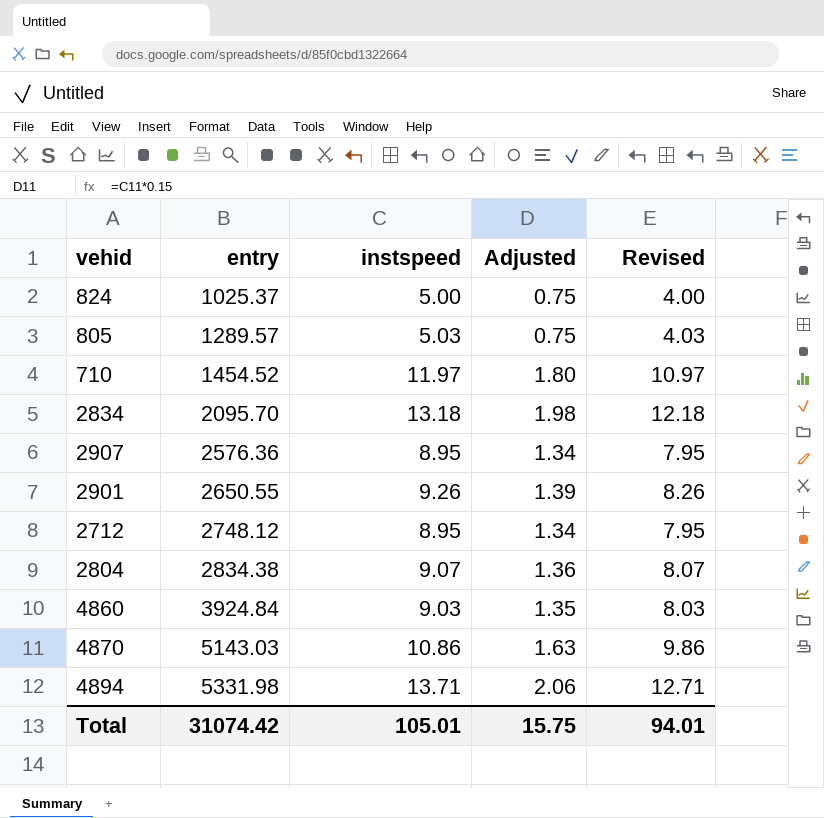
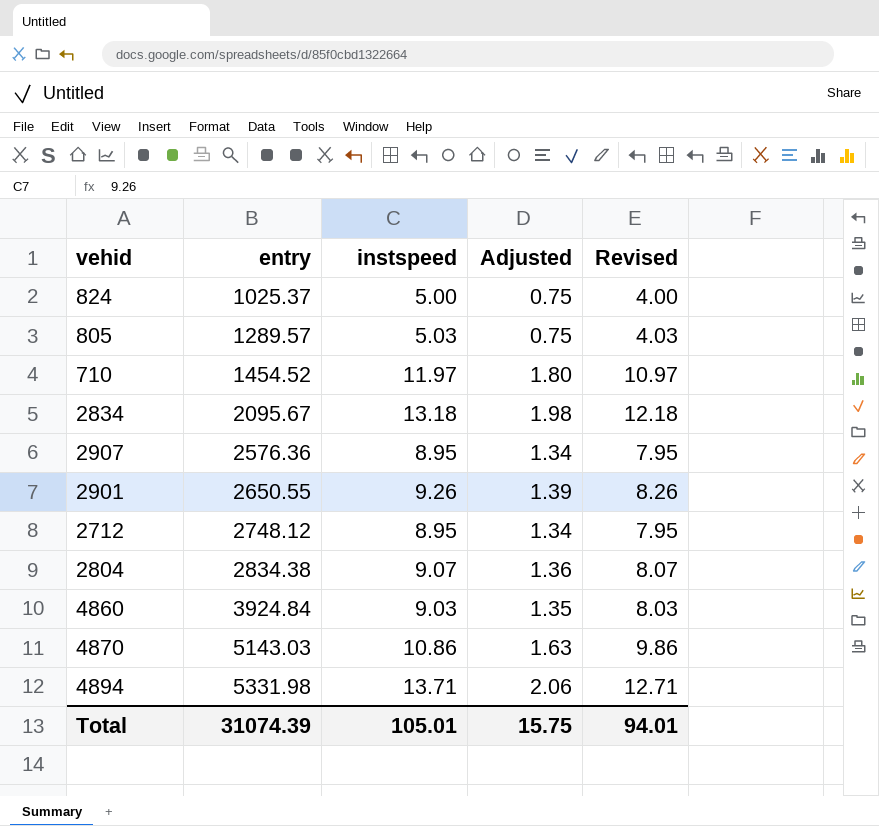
2834 | entry: 2095.70 -> 2095.67
Total | entry: 31074.42 -> 31074.39

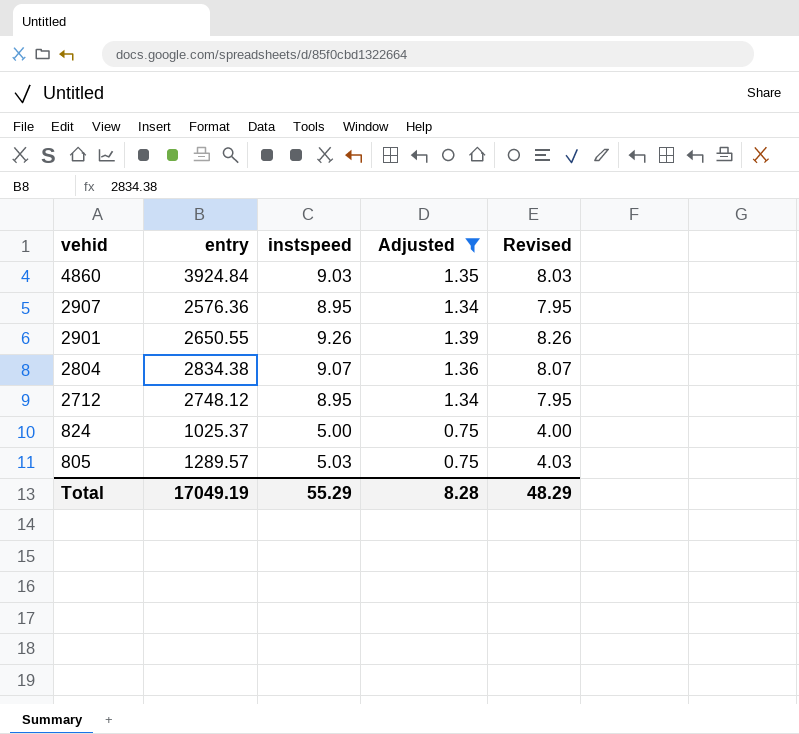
filter: none -> Adjusted <= 1.39
row order: entry ascending -> vehid descending
Total | entry: 31074.39 -> 17049.19
Total | instspeed: 105.01 -> 55.29
Total | Adjusted: 15.75 -> 8.28
Total | Revised: 94.01 -> 48.29

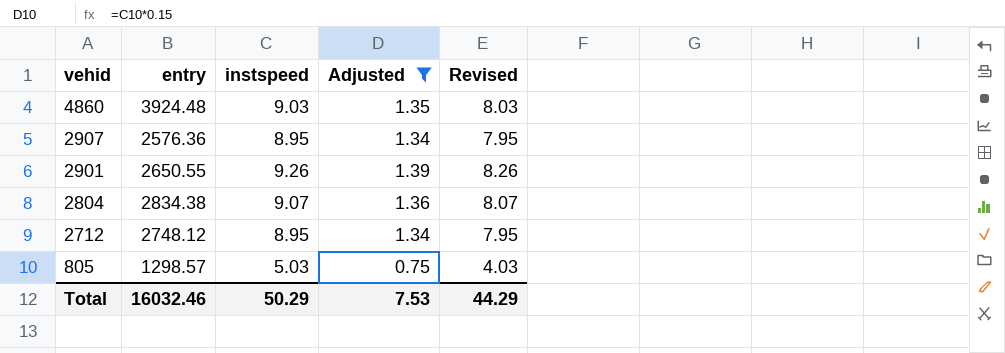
row 824: 1025.37 | 5.00 | 0.75 | 4.00 -> none
4860 | entry: 3924.84 -> 3924.48
805 | entry: 1289.57 -> 1298.57
Total | entry: 17049.19 -> 16032.46
Total | instspeed: 55.29 -> 50.29
Total | Adjusted: 8.28 -> 7.53
Total | Revised: 48.29 -> 44.29

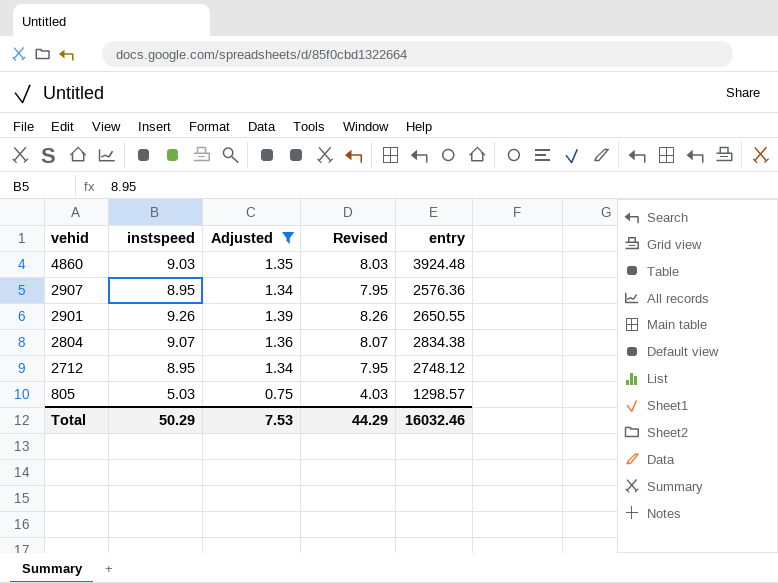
column entry | position: 2 -> 5

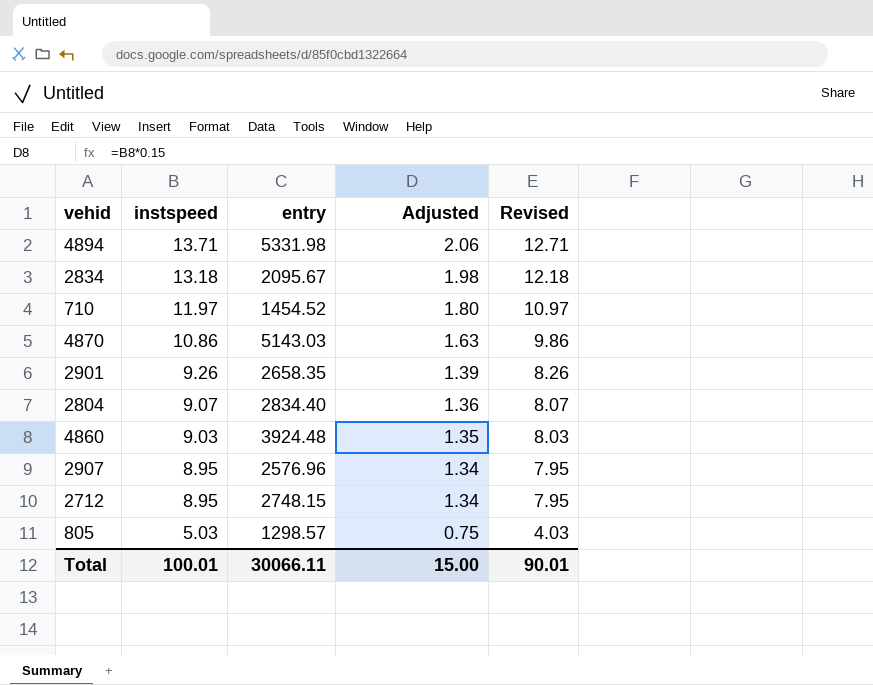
filter: Adjusted <= 1.39 -> none
row order: vehid descending -> instspeed descending
column entry | position: 5 -> 3
2901 | entry: 2650.55 -> 2658.35
2804 | entry: 2834.38 -> 2834.40
2907 | entry: 2576.36 -> 2576.96
2712 | entry: 2748.12 -> 2748.15
Total | instspeed: 50.29 -> 100.01
Total | entry: 16032.46 -> 30066.11
Total | Adjusted: 7.53 -> 15.00
Total | Revised: 44.29 -> 90.01

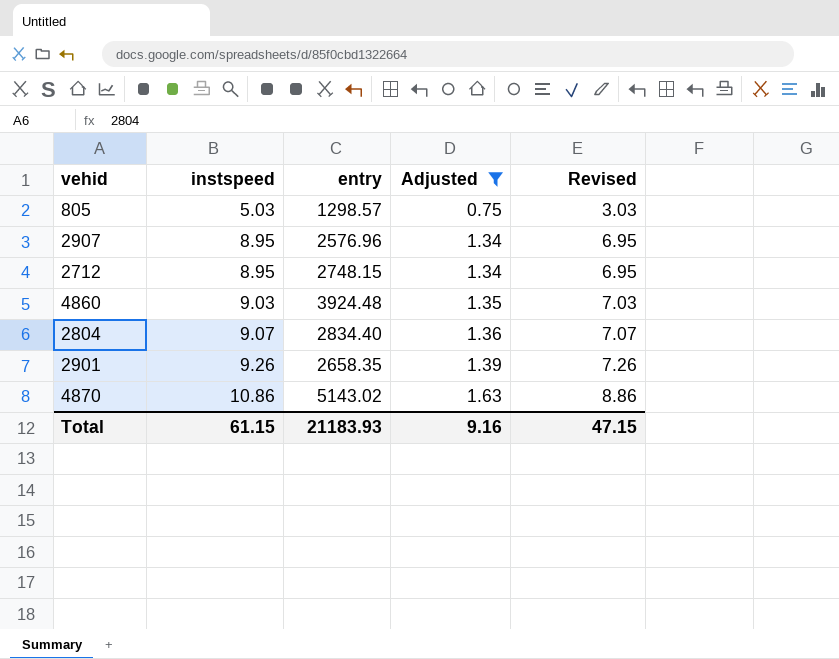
filter: none -> Adjusted <= 1.63
row order: instspeed descending -> instspeed ascending
column Revised | formula: [instspeed] - 1 -> [instspeed] - 2
4870 | entry: 5143.03 -> 5143.02
Total | instspeed: 100.01 -> 61.15
Total | entry: 30066.11 -> 21183.93
Total | Adjusted: 15.00 -> 9.16
Total | Revised: 90.01 -> 47.15

